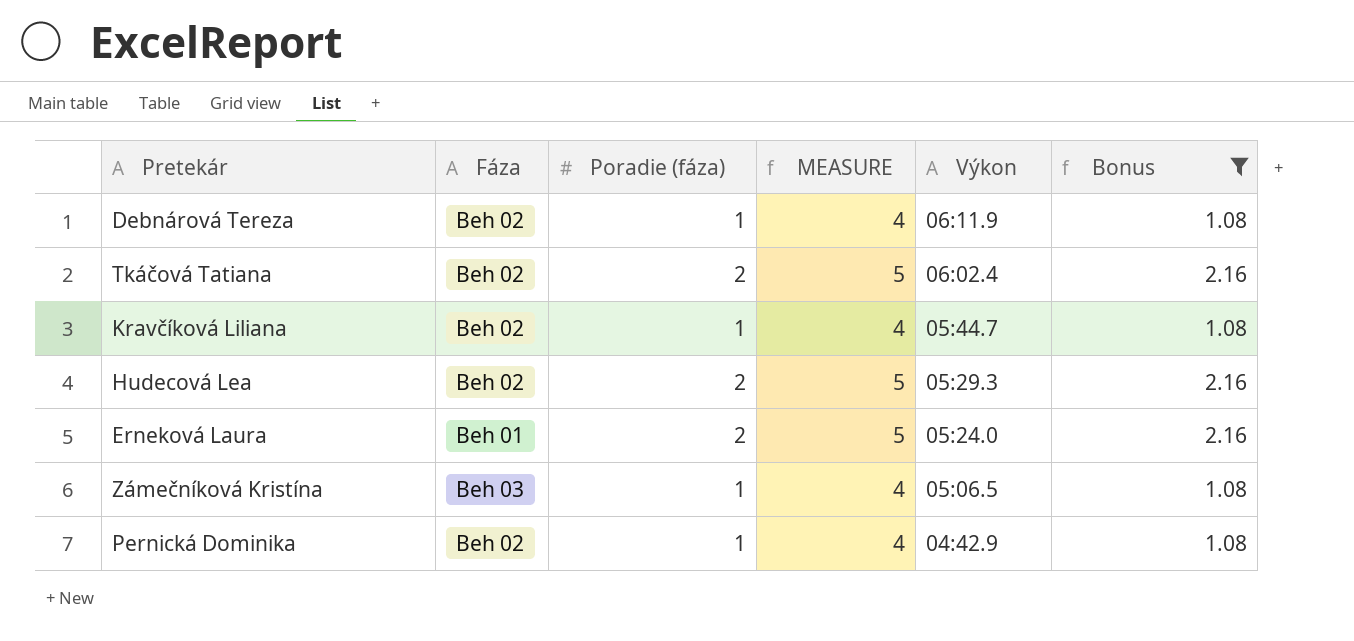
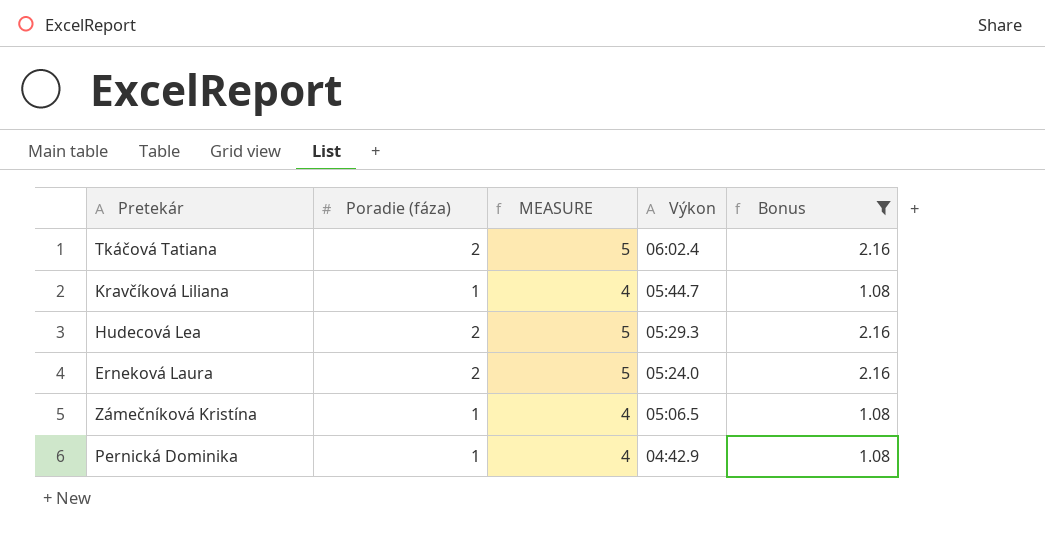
column Fáza | position: 2 -> none
row Debnárová Tereza: Beh 02 | 1 | 4 | 06:11.9 | 1.08 -> none

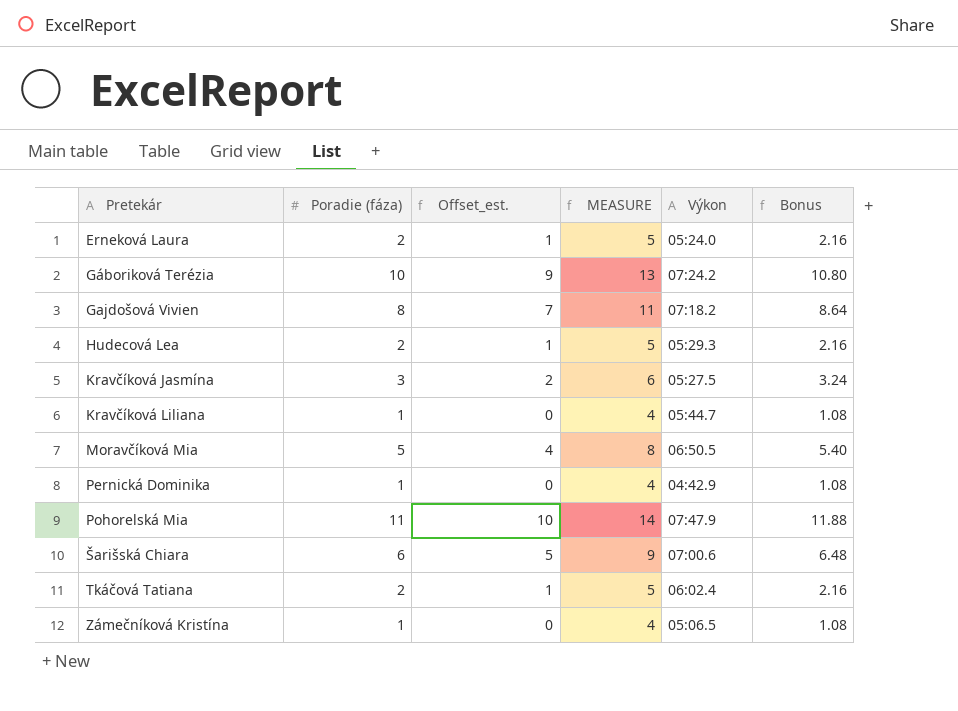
filter: Bonus <= 2.16 -> none
row order: Výkon descending -> Pretekár ascending
column Offset_est. | formula: none -> [Poradie (fáza)] - 1

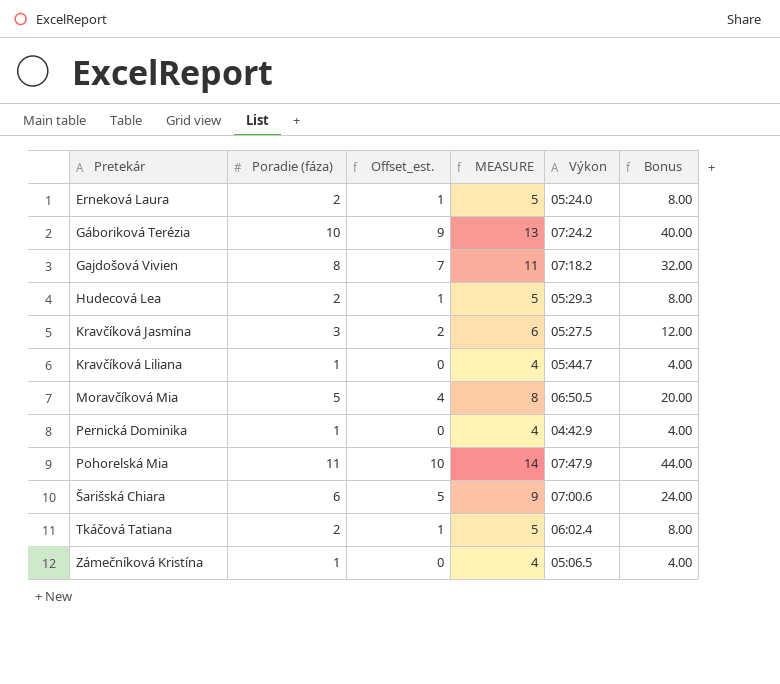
column Bonus | formula: [Poradie (fáza)] * 1.08 -> [Poradie (fáza)] * 4

